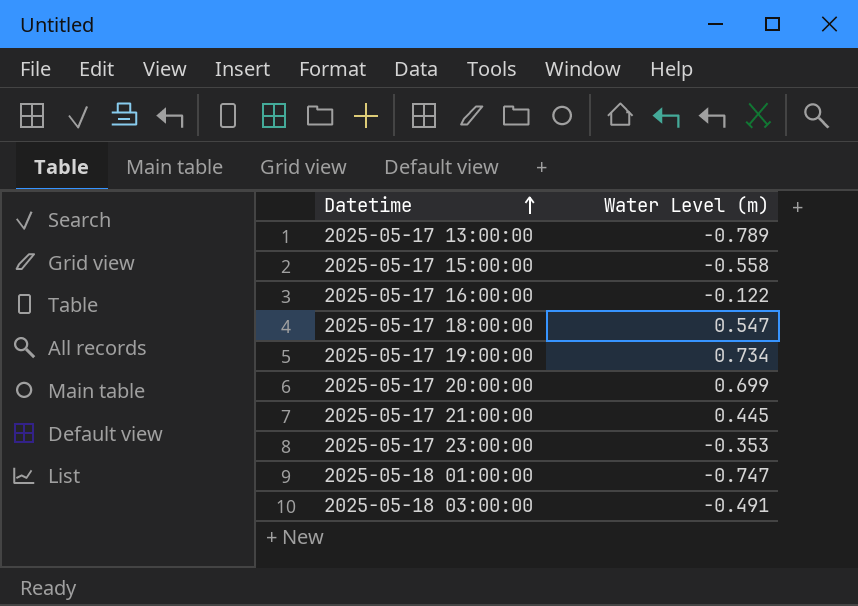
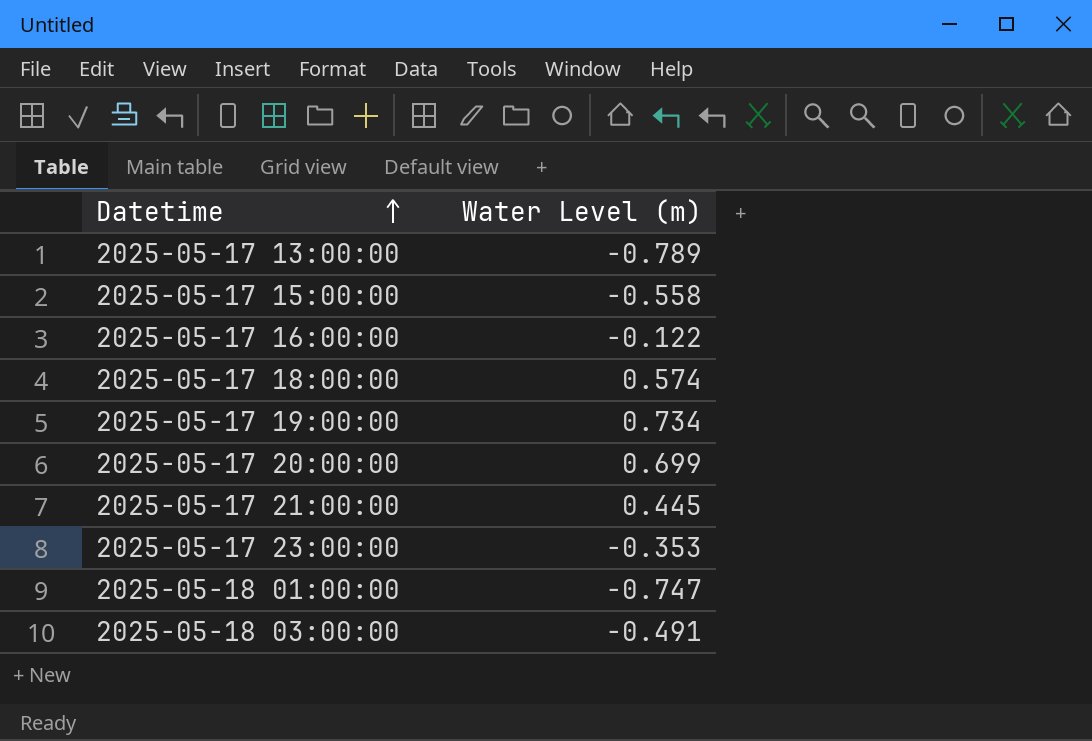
2025-05-17 18:00:00 | Water Level (m): 0.547 -> 0.574

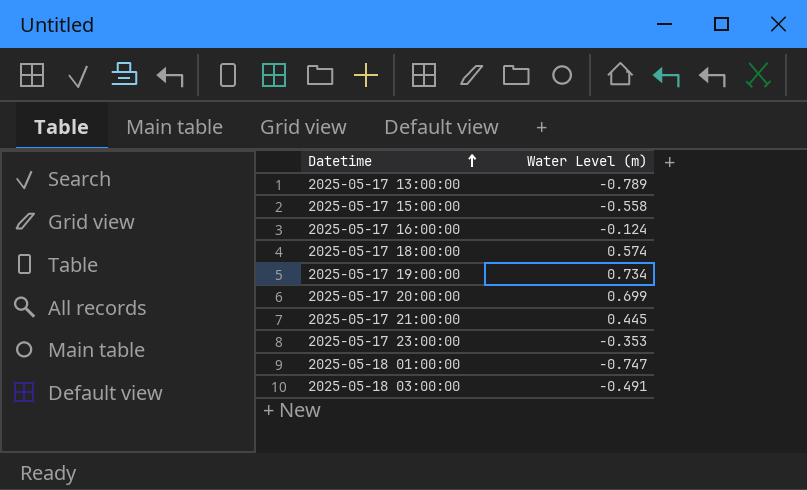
2025-05-17 16:00:00 | Water Level (m): -0.122 -> -0.124

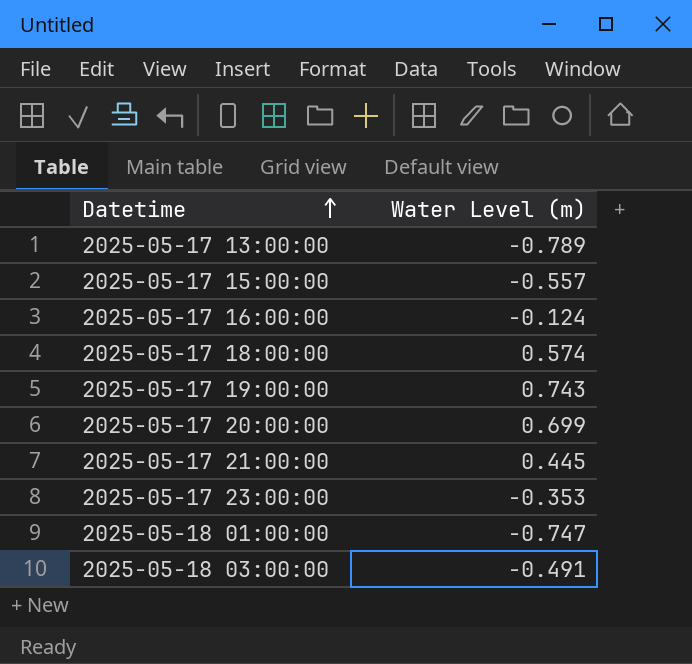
2025-05-17 15:00:00 | Water Level (m): -0.558 -> -0.557
2025-05-17 19:00:00 | Water Level (m): 0.734 -> 0.743

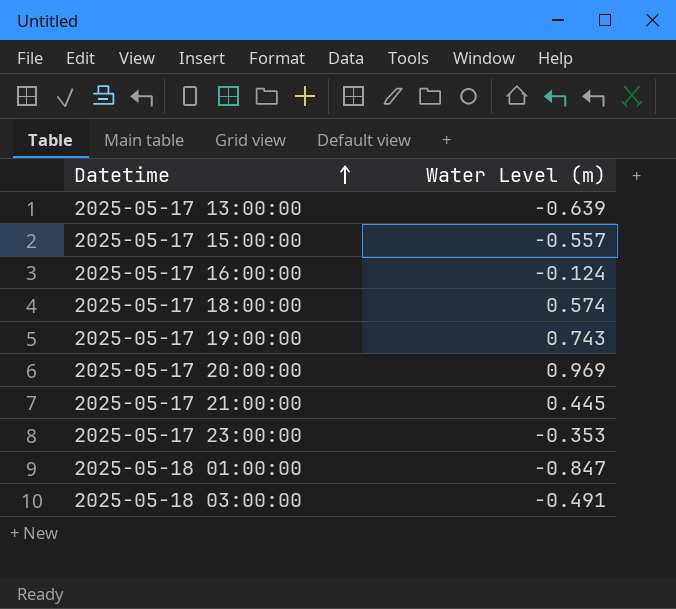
2025-05-17 13:00:00 | Water Level (m): -0.789 -> -0.639
2025-05-17 20:00:00 | Water Level (m): 0.699 -> 0.969
2025-05-18 01:00:00 | Water Level (m): -0.747 -> -0.847

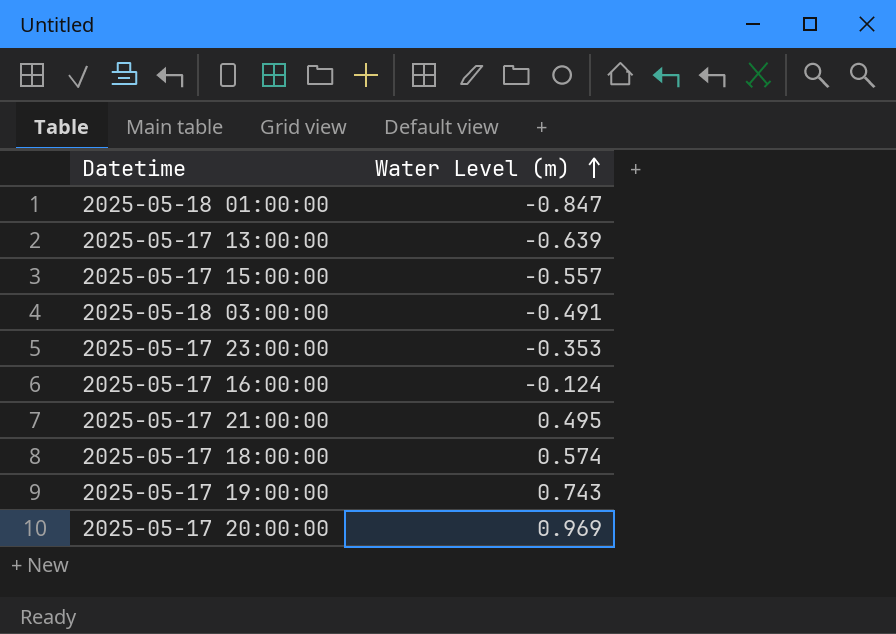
row order: Datetime ascending -> Water Level (m) ascending
2025-05-17 21:00:00 | Water Level (m): 0.445 -> 0.495

